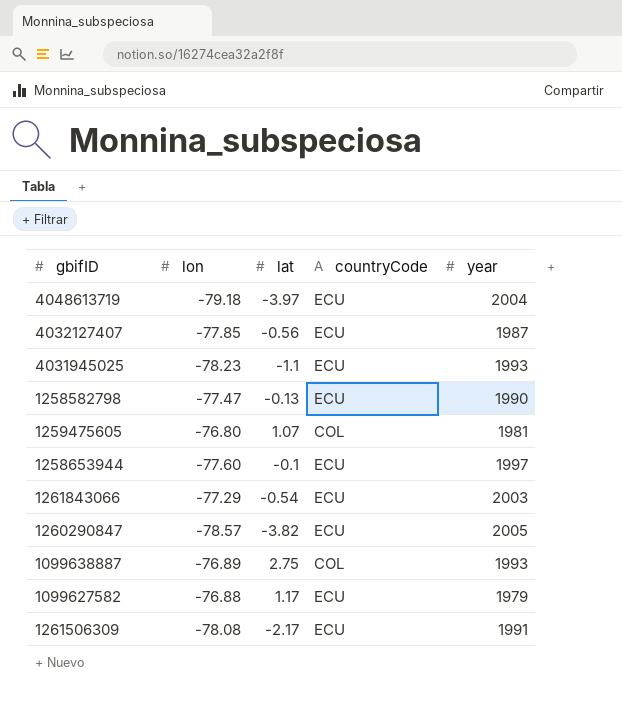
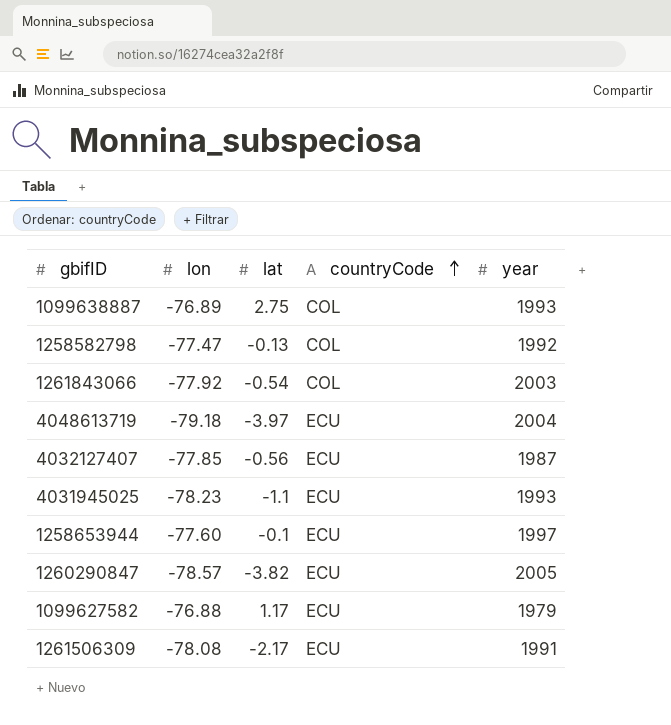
row order: none -> countryCode ascending
row 1259475605: -76.80 | 1.07 | COL | 1981 -> none
1258582798 | countryCode: ECU -> COL
1258582798 | year: 1990 -> 1992
1261843066 | lon: -77.29 -> -77.92
1261843066 | countryCode: ECU -> COL

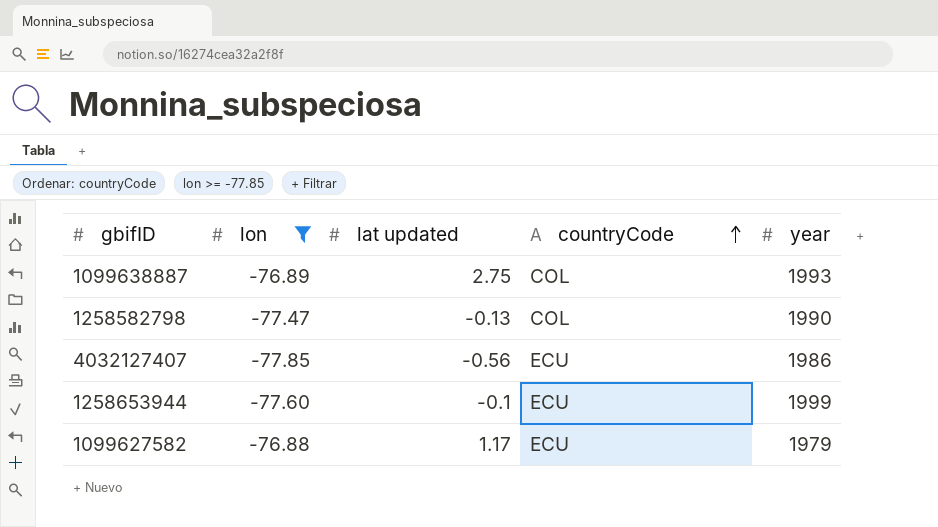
filter: none -> lon >= -77.85
column name: lat -> lat updated
1258582798 | year: 1992 -> 1990
4032127407 | year: 1987 -> 1986
1258653944 | year: 1997 -> 1999

